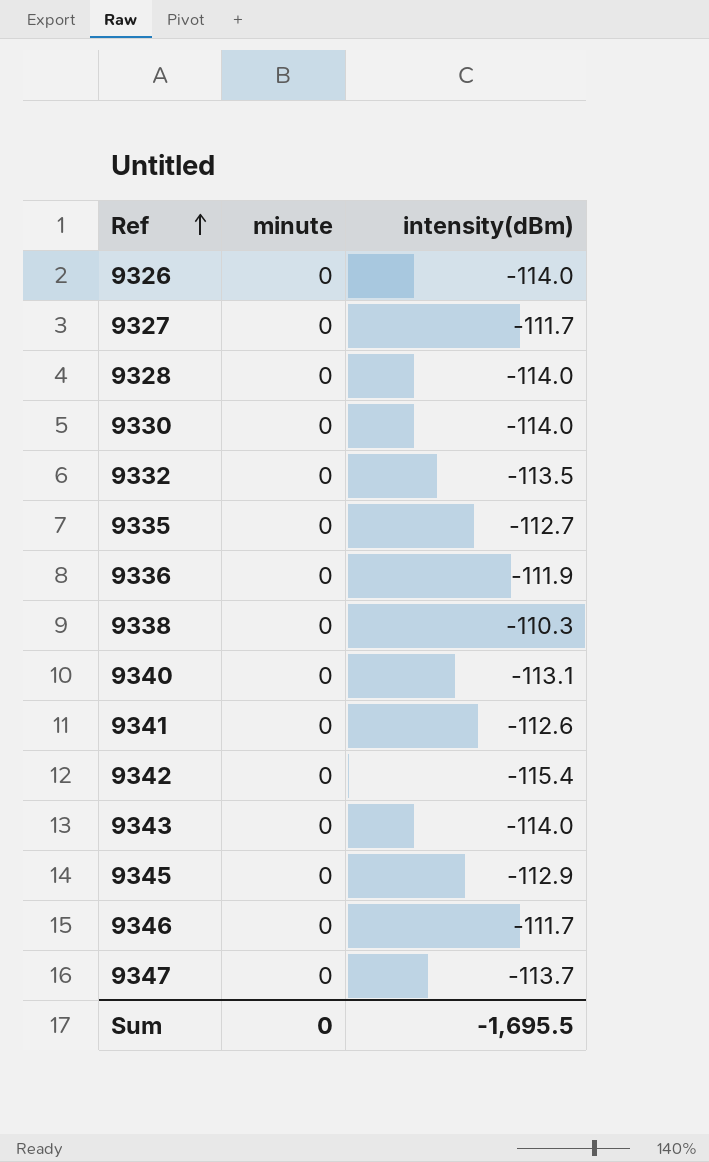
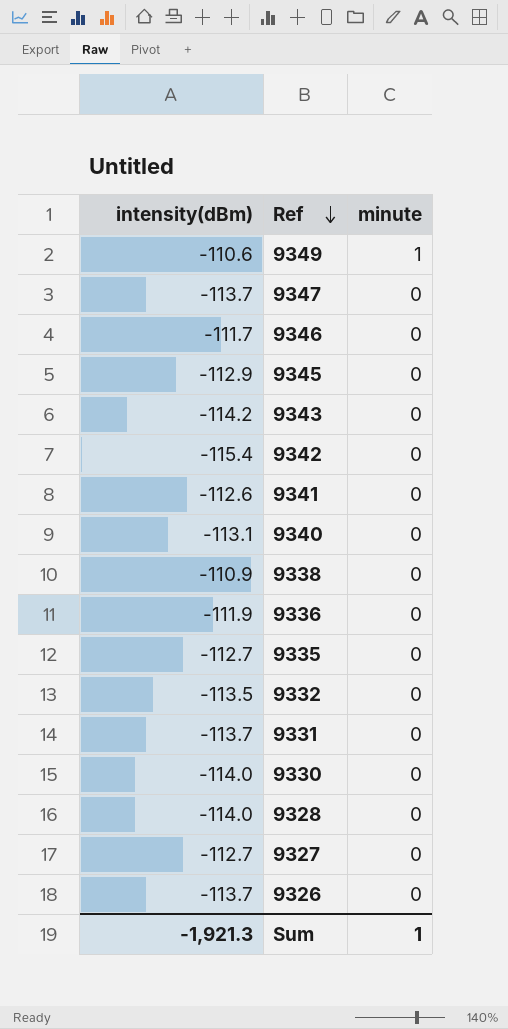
row order: Ref ascending -> Ref descending
column intensity(dBm) | position: 3 -> 1
row 9349: none -> -110.6 | 1
9343 | intensity(dBm): -114.0 -> -114.2
9338 | intensity(dBm): -110.3 -> -110.9
row 9331: none -> -113.7 | 0
9327 | intensity(dBm): -111.7 -> -112.7
9326 | intensity(dBm): -114.0 -> -113.7
Sum | intensity(dBm): -1,695.5 -> -1,921.3
Sum | minute: 0 -> 1

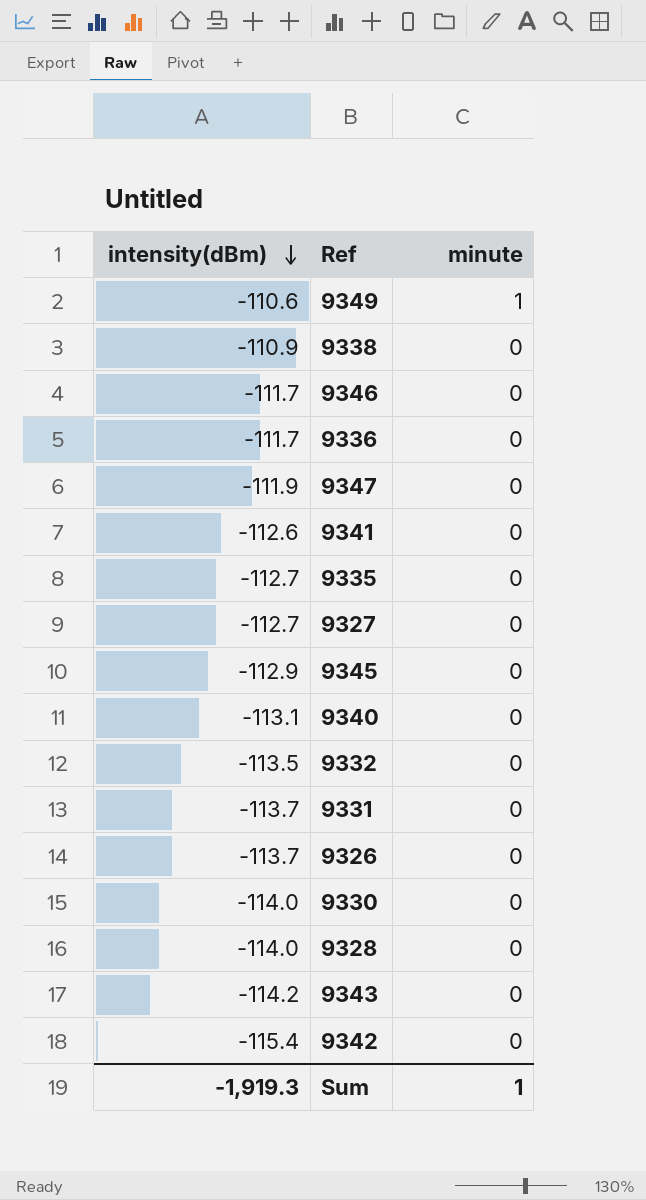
row order: Ref descending -> intensity(dBm) descending
9336 | intensity(dBm): -111.9 -> -111.7
9347 | intensity(dBm): -113.7 -> -111.9
Sum | intensity(dBm): -1,921.3 -> -1,919.3

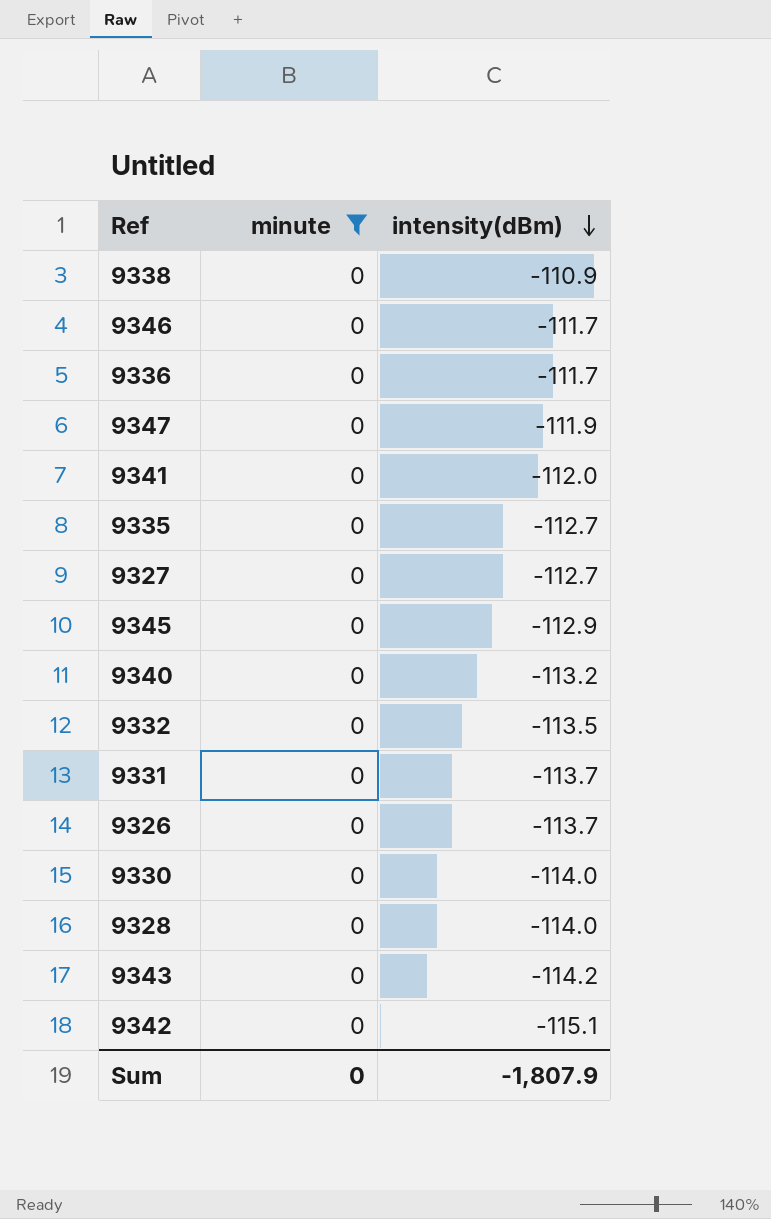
filter: none -> minute = 0
column intensity(dBm) | position: 1 -> 3
9341 | intensity(dBm): -112.6 -> -112.0
9340 | intensity(dBm): -113.1 -> -113.2
9342 | intensity(dBm): -115.4 -> -115.1
Sum | minute: 1 -> 0
Sum | intensity(dBm): -1,919.3 -> -1,807.9

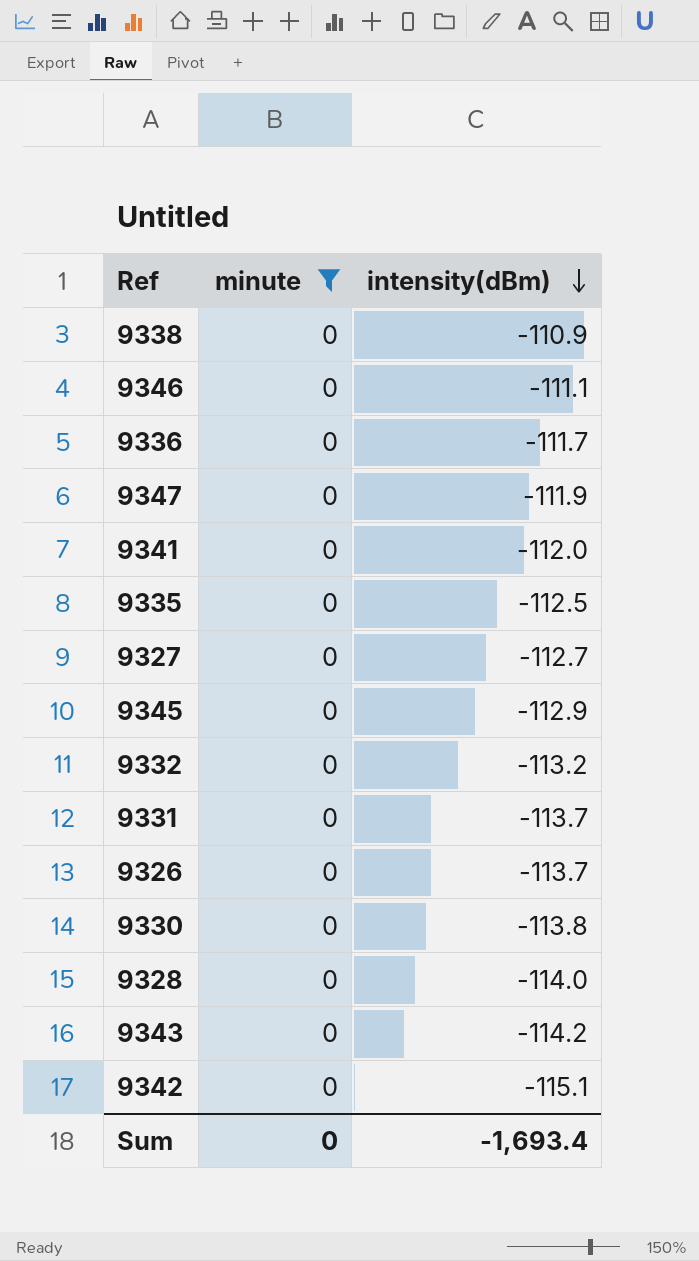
row 9340: 0 | -113.2 -> none
9346 | intensity(dBm): -111.7 -> -111.1
9335 | intensity(dBm): -112.7 -> -112.5
9332 | intensity(dBm): -113.5 -> -113.2
9330 | intensity(dBm): -114.0 -> -113.8
Sum | intensity(dBm): -1,807.9 -> -1,693.4

